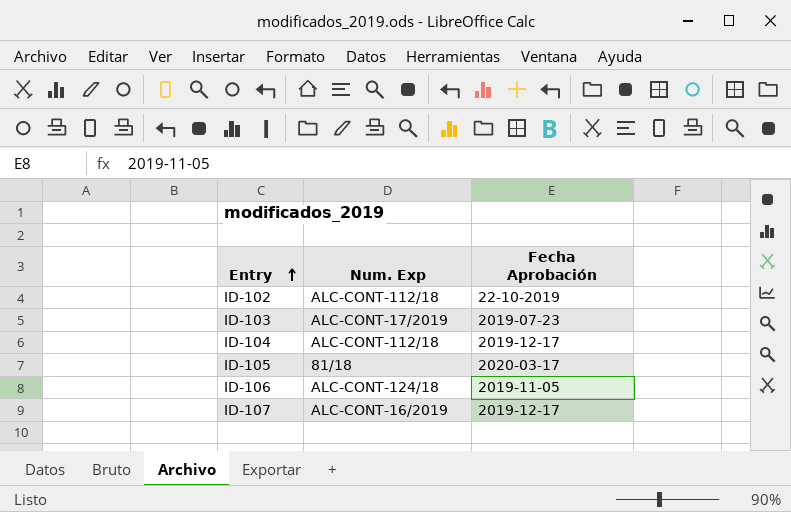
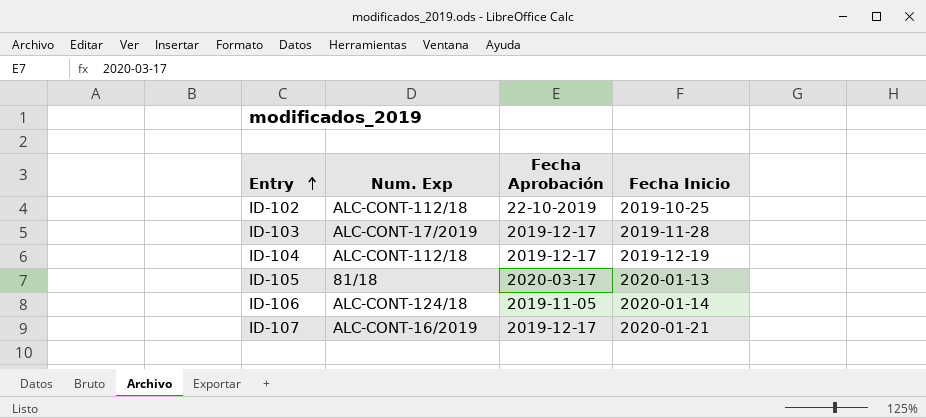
column Fecha Inicio | position: none -> 4
ID-103 | Fecha Aprobación: 2019-07-23 -> 2019-12-17

